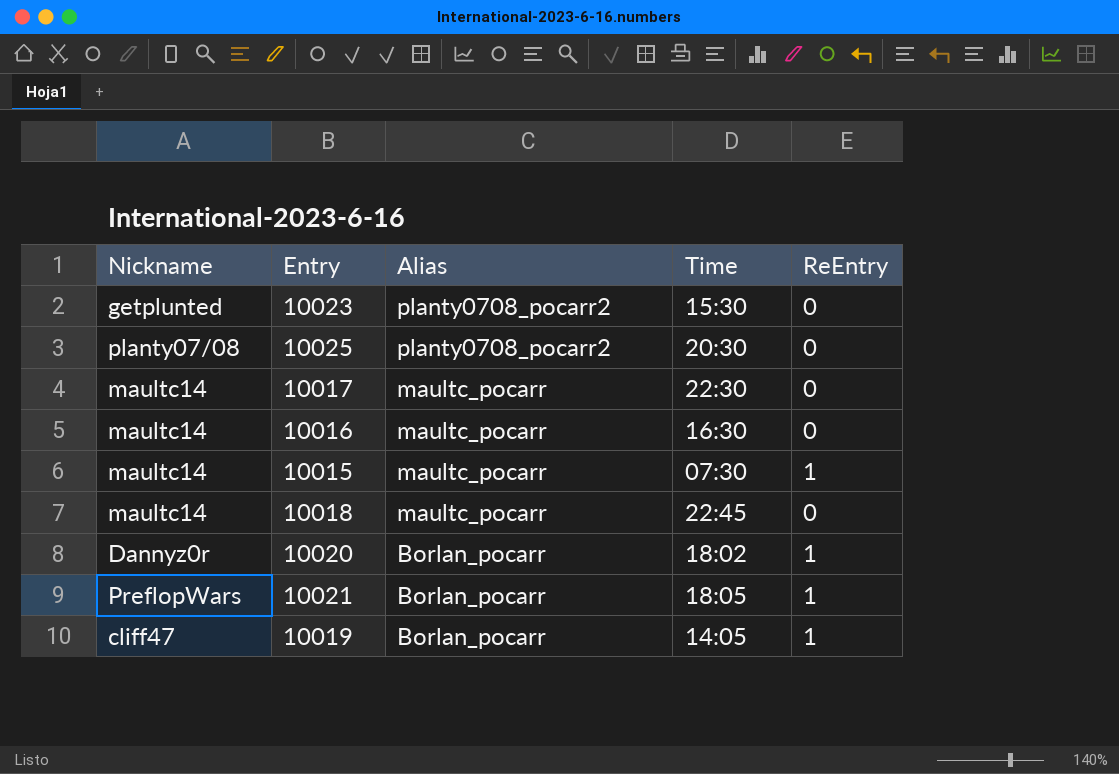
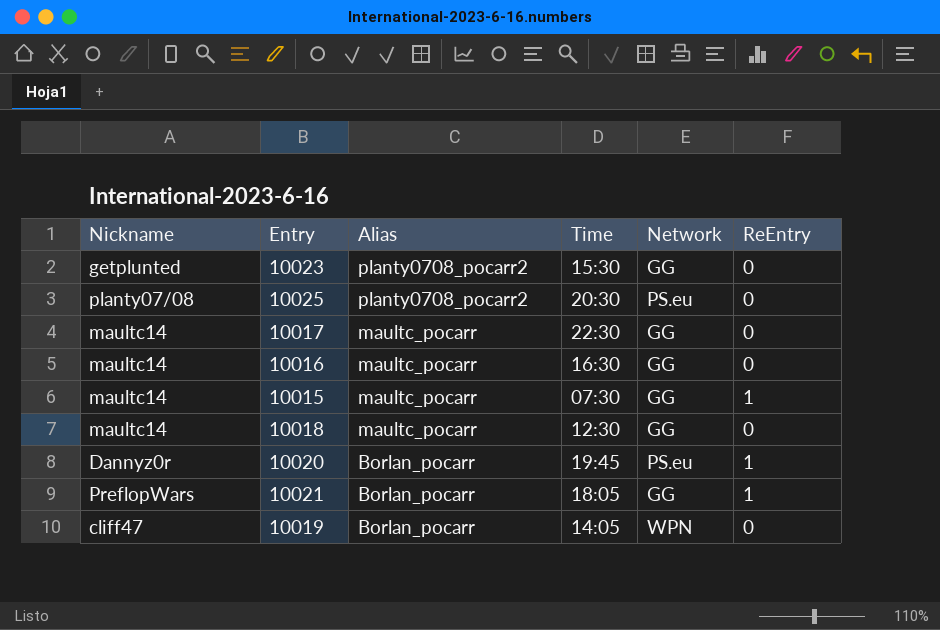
column Network | position: none -> 5
10018 | Time: 22:45 -> 12:30
10020 | Time: 18:02 -> 19:45
10019 | ReEntry: 1 -> 0

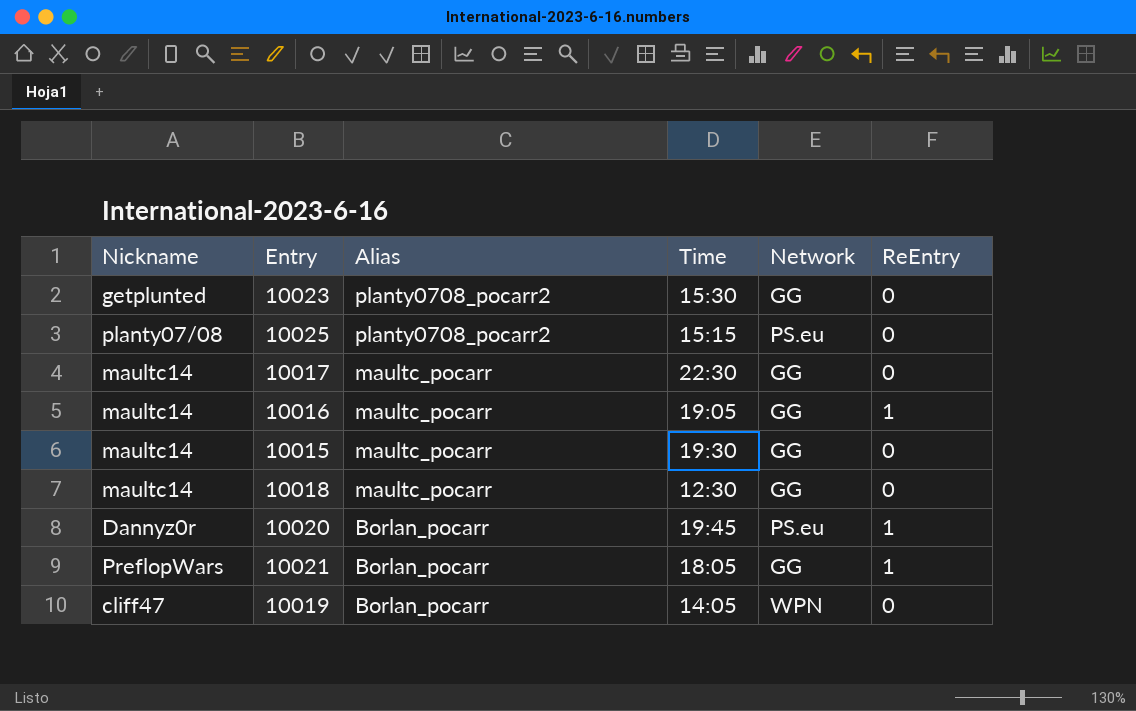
10025 | Time: 20:30 -> 15:15
10016 | Time: 16:30 -> 19:05
10016 | ReEntry: 0 -> 1
10015 | Time: 07:30 -> 19:30
10015 | ReEntry: 1 -> 0

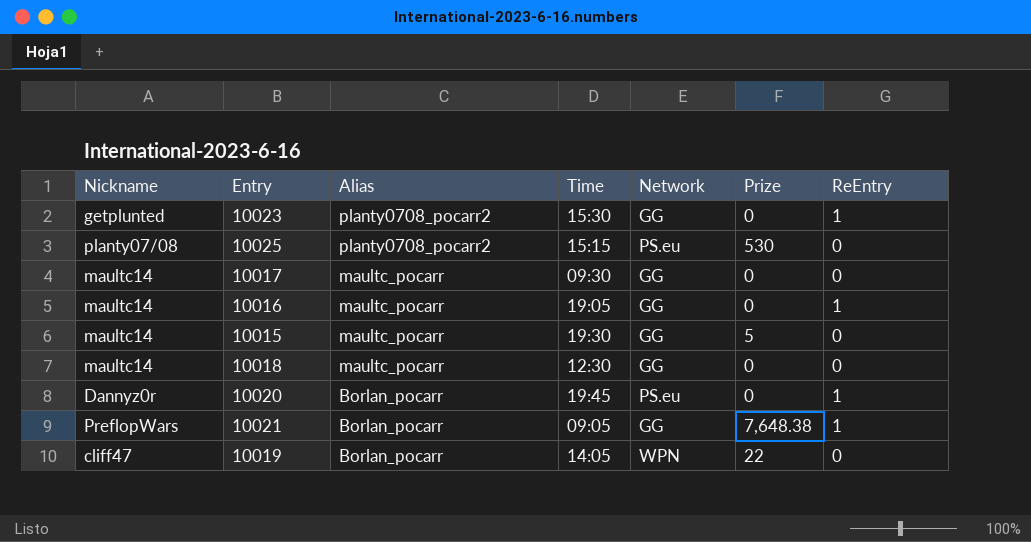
column Prize | position: none -> 6
10023 | ReEntry: 0 -> 1
10017 | Time: 22:30 -> 09:30
10021 | Time: 18:05 -> 09:05

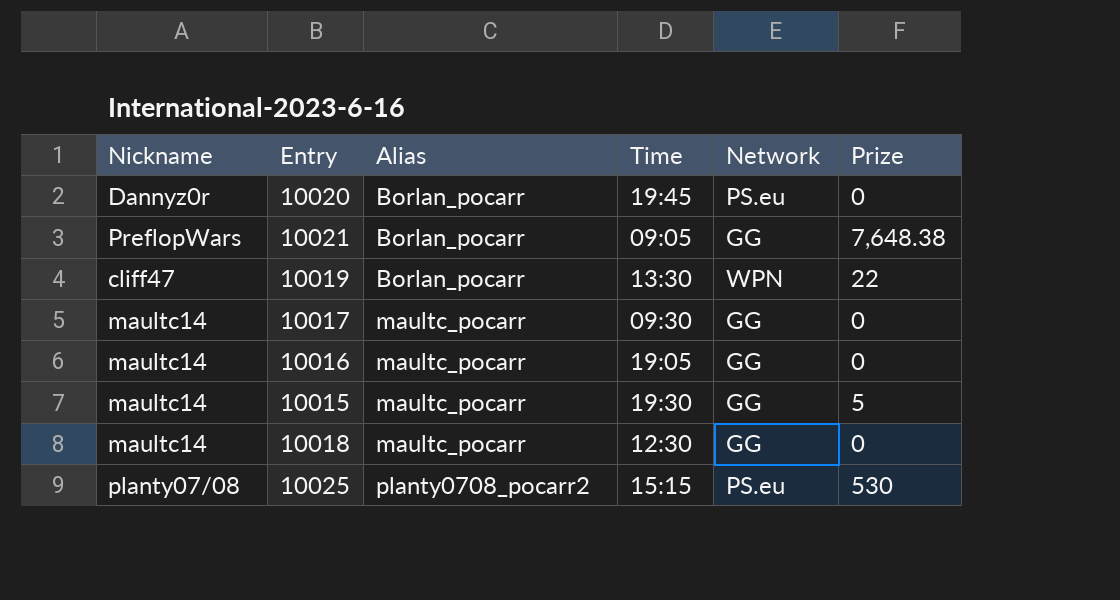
row order: Alias descending -> Alias ascending
column ReEntry | position: 7 -> none
row 10023: getplunted | planty0708_pocarr2 | 15:30 | GG | 0 | 1 -> none
10019 | Time: 14:05 -> 13:30

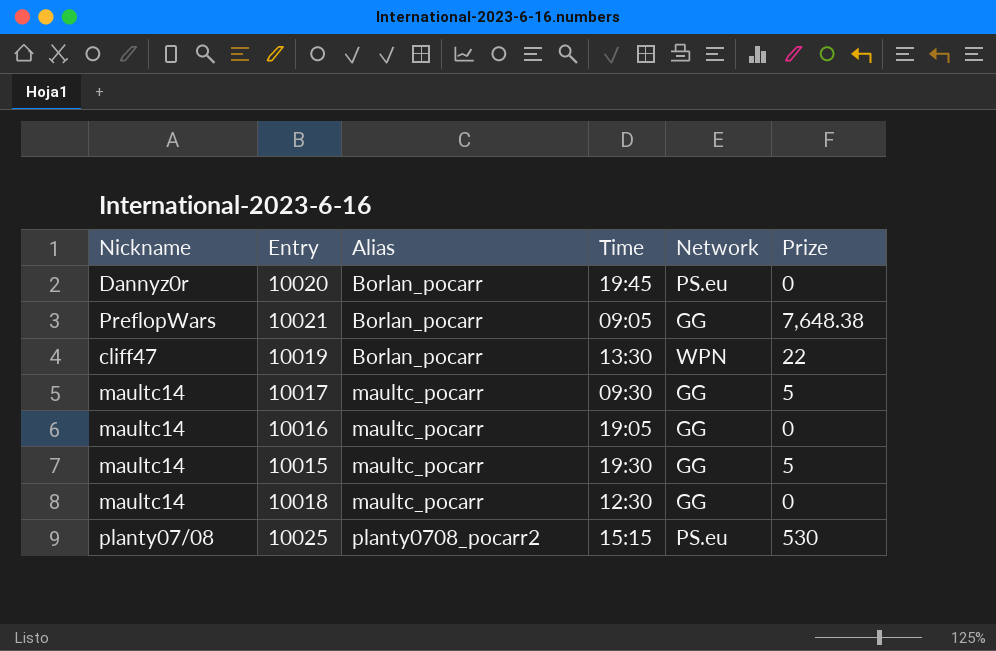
10017 | Prize: 0 -> 5

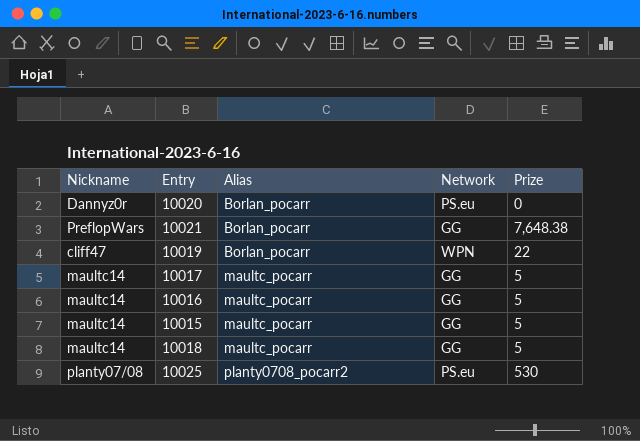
column Time | position: 4 -> none
10016 | Prize: 0 -> 5
10018 | Prize: 0 -> 5

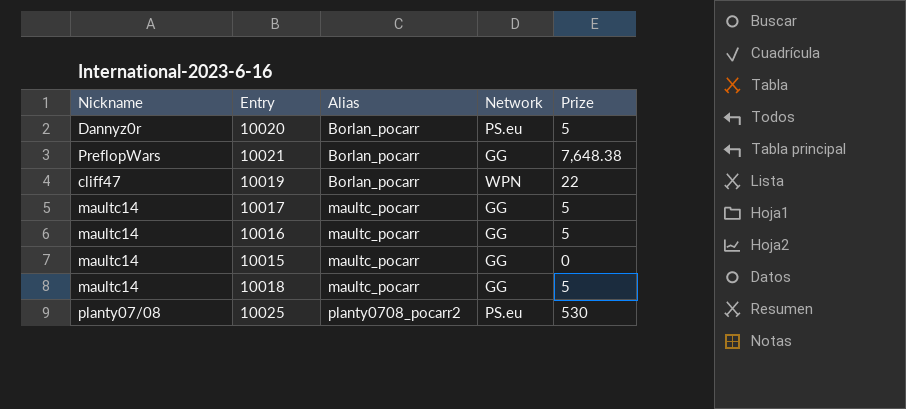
10020 | Prize: 0 -> 5
10015 | Prize: 5 -> 0

